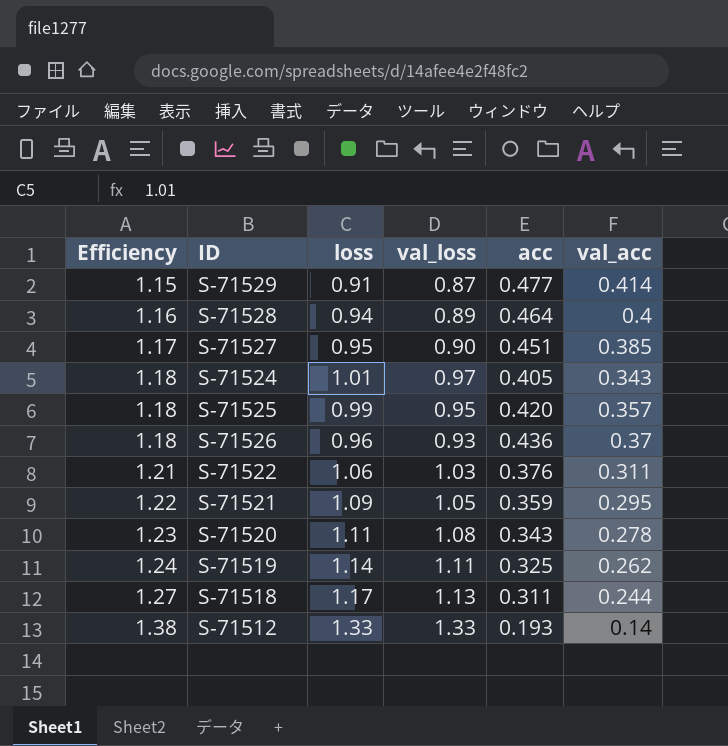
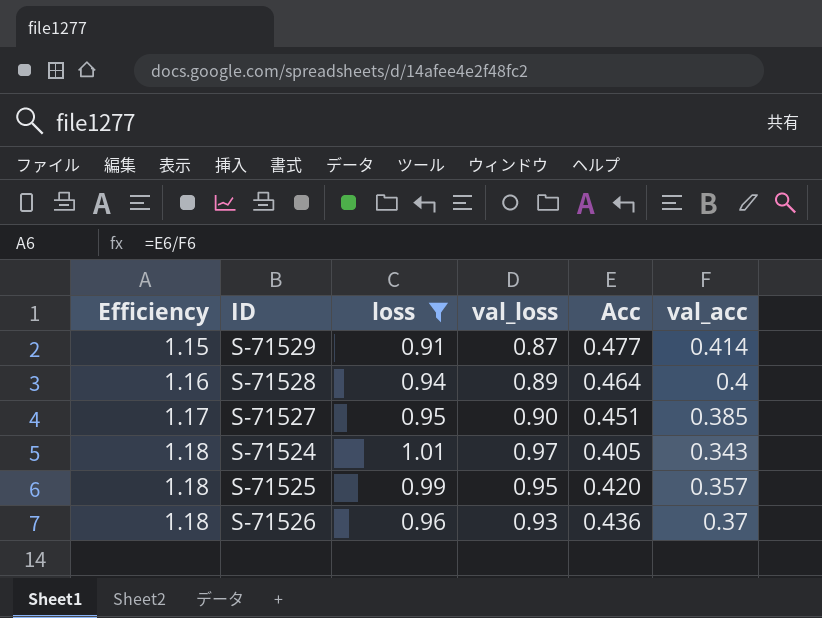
filter: none -> loss <= 1.01
column name: acc -> Acc

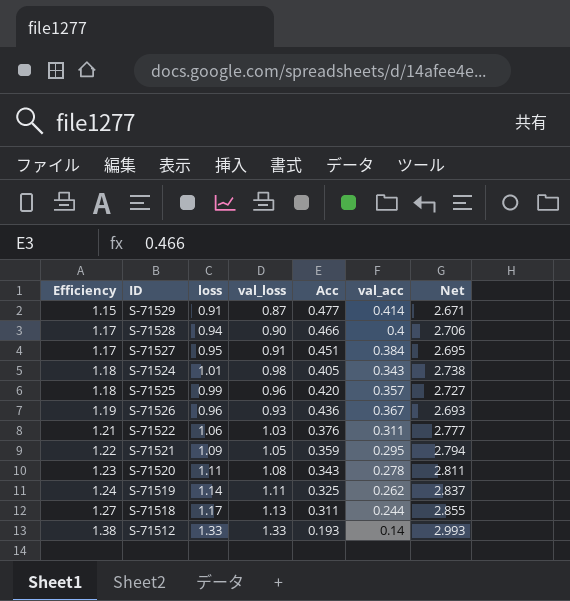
filter: loss <= 1.01 -> none
column Net | formula: none -> [loss] + [val_loss] + [Acc] + [val_acc]
S-71528 | Efficiency: 1.16 -> 1.17
S-71528 | val_loss: 0.89 -> 0.90
S-71528 | Acc: 0.464 -> 0.466
S-71527 | val_loss: 0.90 -> 0.91
S-71527 | val_acc: 0.385 -> 0.384
S-71524 | val_loss: 0.97 -> 0.98
S-71525 | val_loss: 0.95 -> 0.96
S-71526 | Efficiency: 1.18 -> 1.19
S-71526 | val_acc: 0.37 -> 0.367

